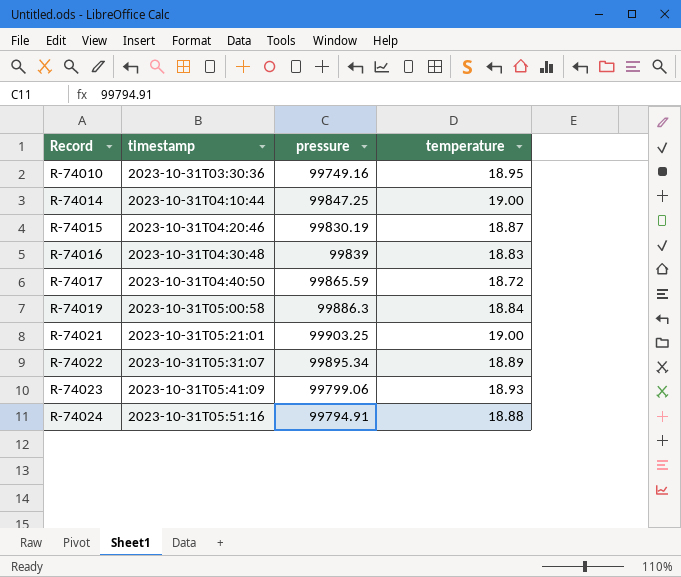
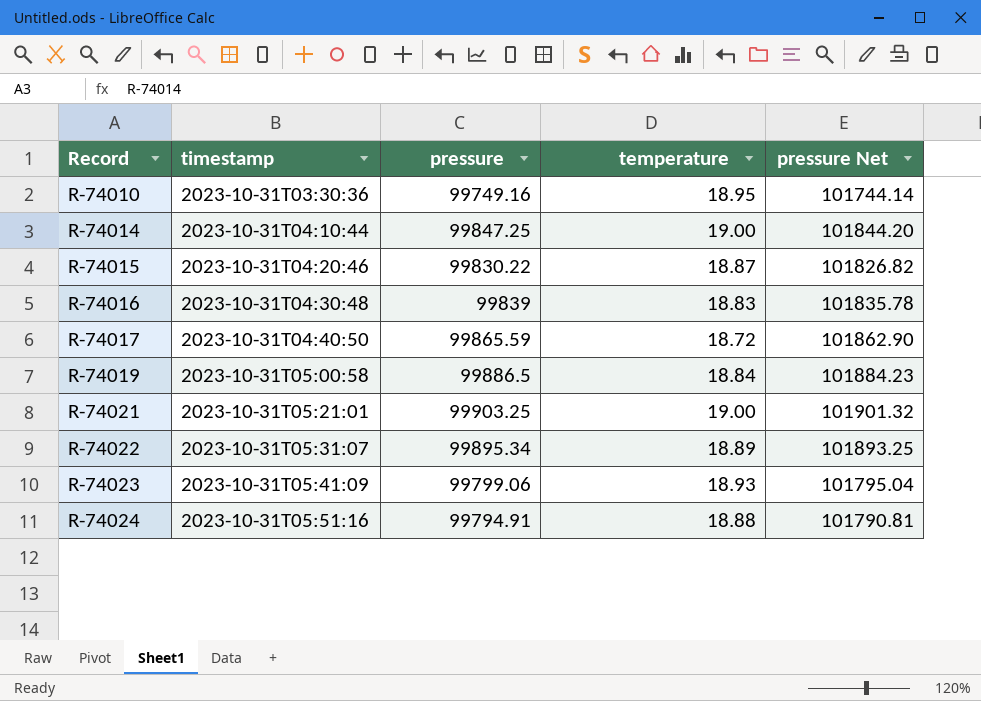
column pressure Net | formula: none -> [pressure] * 1.02
R-74015 | pressure: 99830.19 -> 99830.22
R-74019 | pressure: 99886.3 -> 99886.5

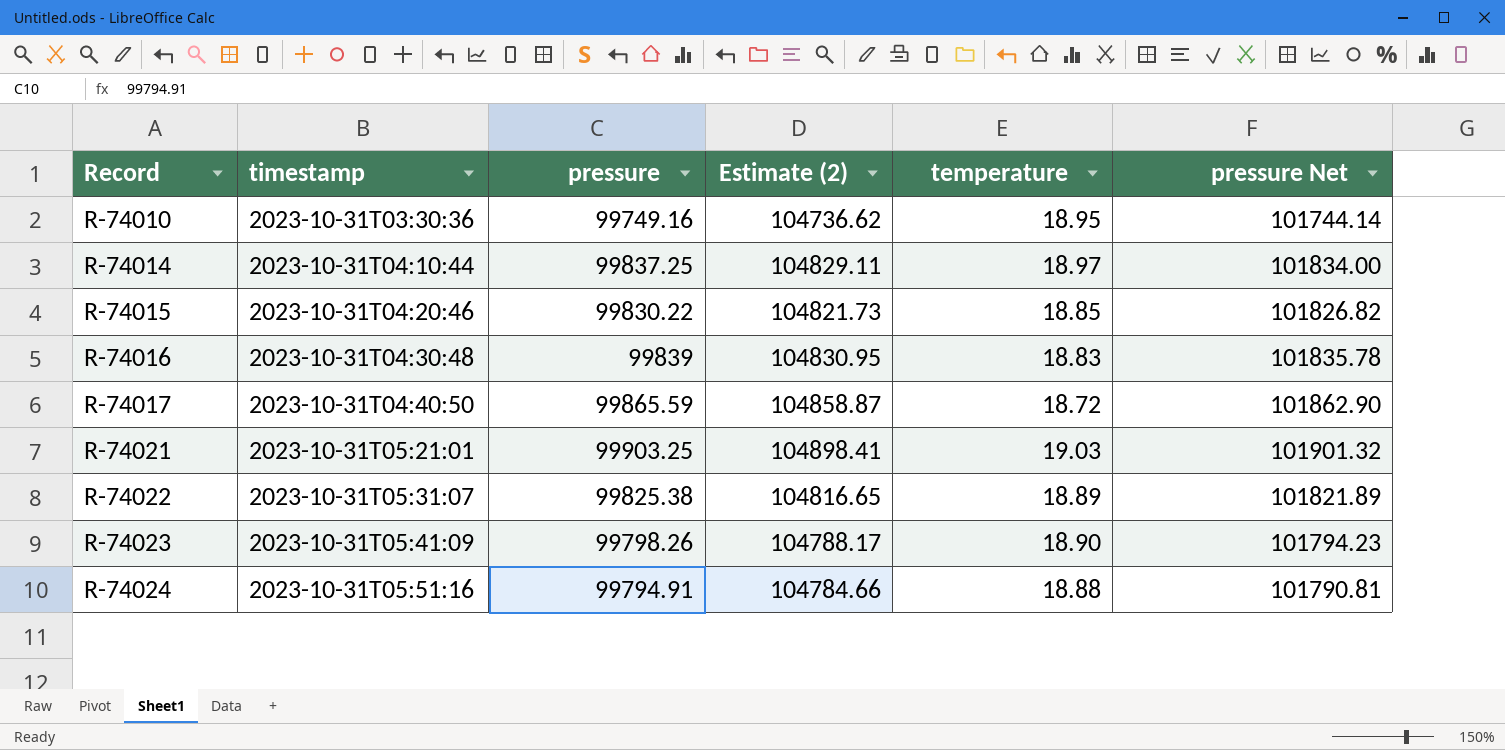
column Estimate (2) | formula: none -> [pressure] * 1.05
row R-74019: 2023-10-31T05:00:58 | 99886.5 | 18.84 | 101884.23 -> none
R-74014 | pressure: 99847.25 -> 99837.25
R-74014 | temperature: 19.00 -> 18.97
R-74014 | pressure Net: 101844.20 -> 101834.00
R-74015 | temperature: 18.87 -> 18.85
R-74021 | temperature: 19.00 -> 19.03
R-74022 | pressure: 99895.34 -> 99825.38
R-74022 | pressure Net: 101893.25 -> 101821.89
R-74023 | pressure: 99799.06 -> 99798.26
R-74023 | temperature: 18.93 -> 18.90
R-74023 | pressure Net: 101795.04 -> 101794.23

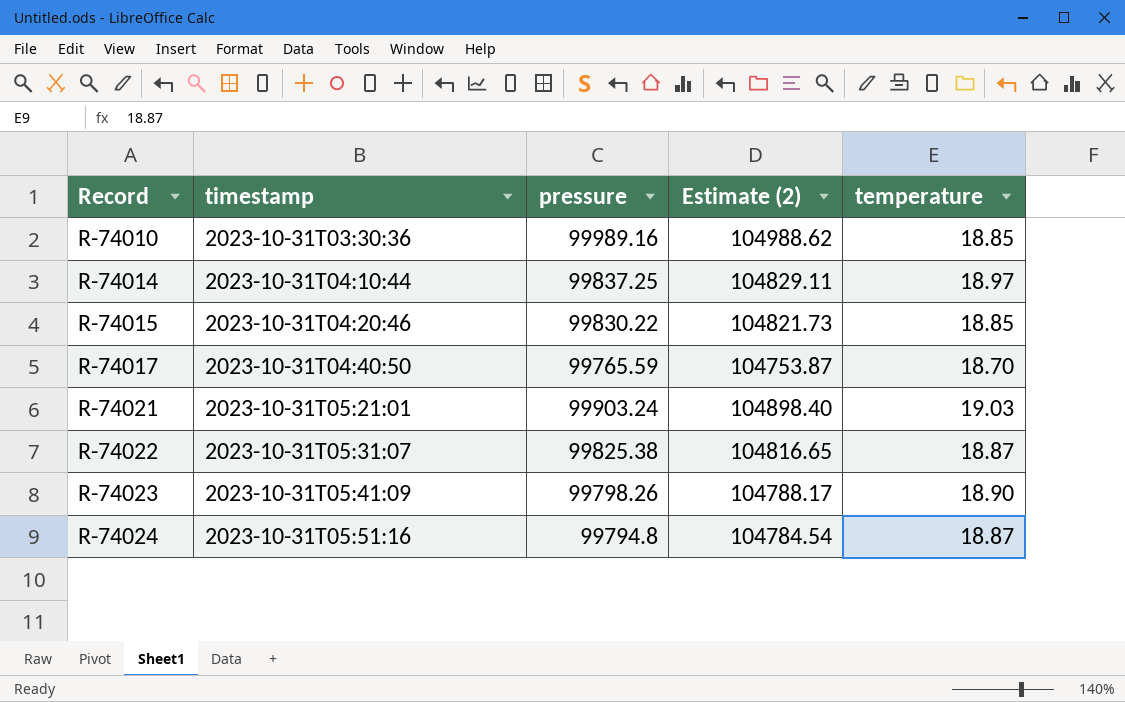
column pressure Net | formula: [pressure] * 1.02 -> none
row R-74016: 2023-10-31T04:30:48 | 99839 | 104830.95 | 18.83 | 101835.78 -> none
R-74010 | pressure: 99749.16 -> 99989.16
R-74010 | Estimate (2): 104736.62 -> 104988.62
R-74010 | temperature: 18.95 -> 18.85
R-74017 | pressure: 99865.59 -> 99765.59
R-74017 | Estimate (2): 104858.87 -> 104753.87
R-74017 | temperature: 18.72 -> 18.70
R-74021 | pressure: 99903.25 -> 99903.24
R-74021 | Estimate (2): 104898.41 -> 104898.40
R-74022 | temperature: 18.89 -> 18.87
R-74024 | pressure: 99794.91 -> 99794.8
R-74024 | Estimate (2): 104784.66 -> 104784.54
R-74024 | temperature: 18.88 -> 18.87

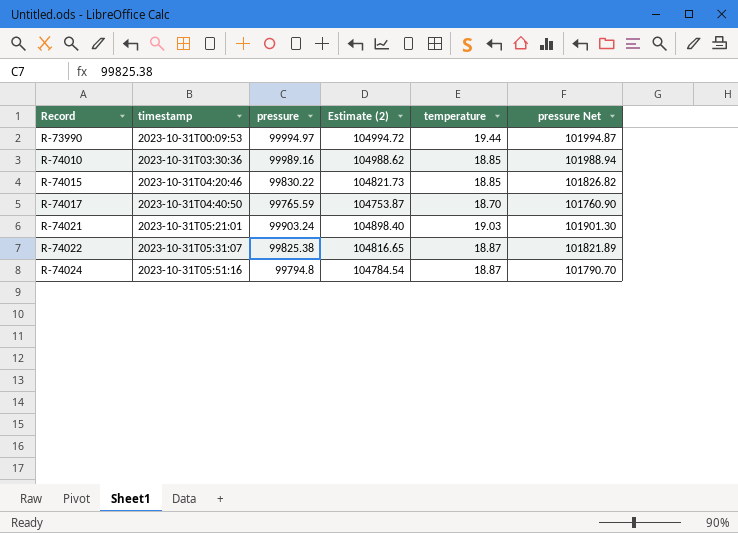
column pressure Net | formula: none -> [pressure] * 1.02
row R-74014: 2023-10-31T04:10:44 | 99837.25 | 104829.11 | 18.97 -> none
row R-74023: 2023-10-31T05:41:09 | 99798.26 | 104788.17 | 18.90 -> none
row R-73990: none -> 2023-10-31T00:09:53 | 99994.97 | 104994.72 | 19.44 | 101994.87

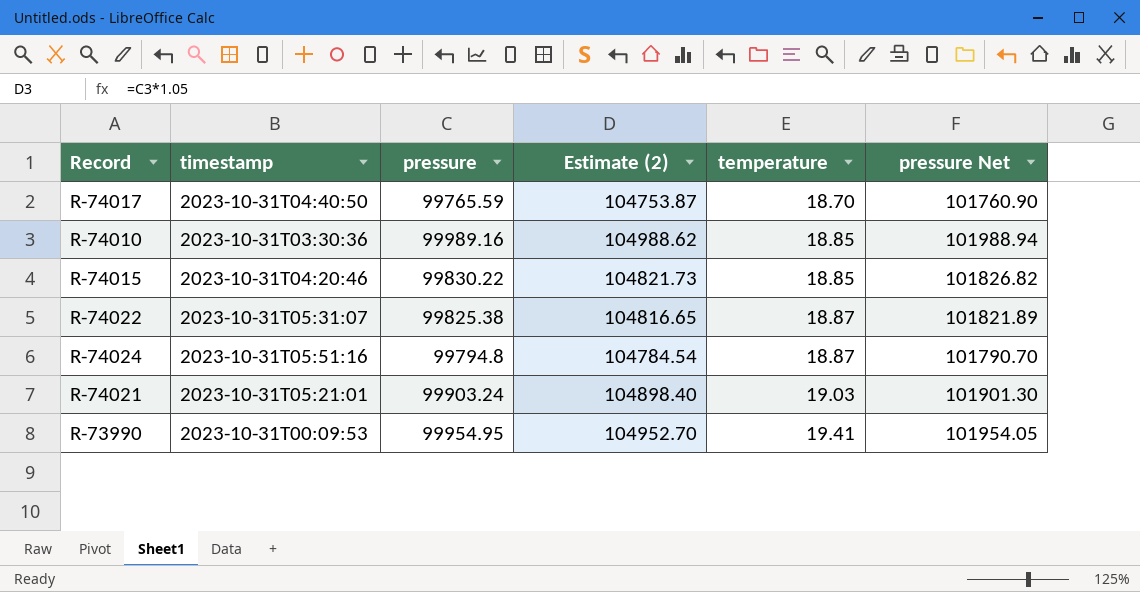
row order: Record ascending -> temperature ascending
R-73990 | pressure: 99994.97 -> 99954.95
R-73990 | Estimate (2): 104994.72 -> 104952.70
R-73990 | temperature: 19.44 -> 19.41
R-73990 | pressure Net: 101994.87 -> 101954.05

